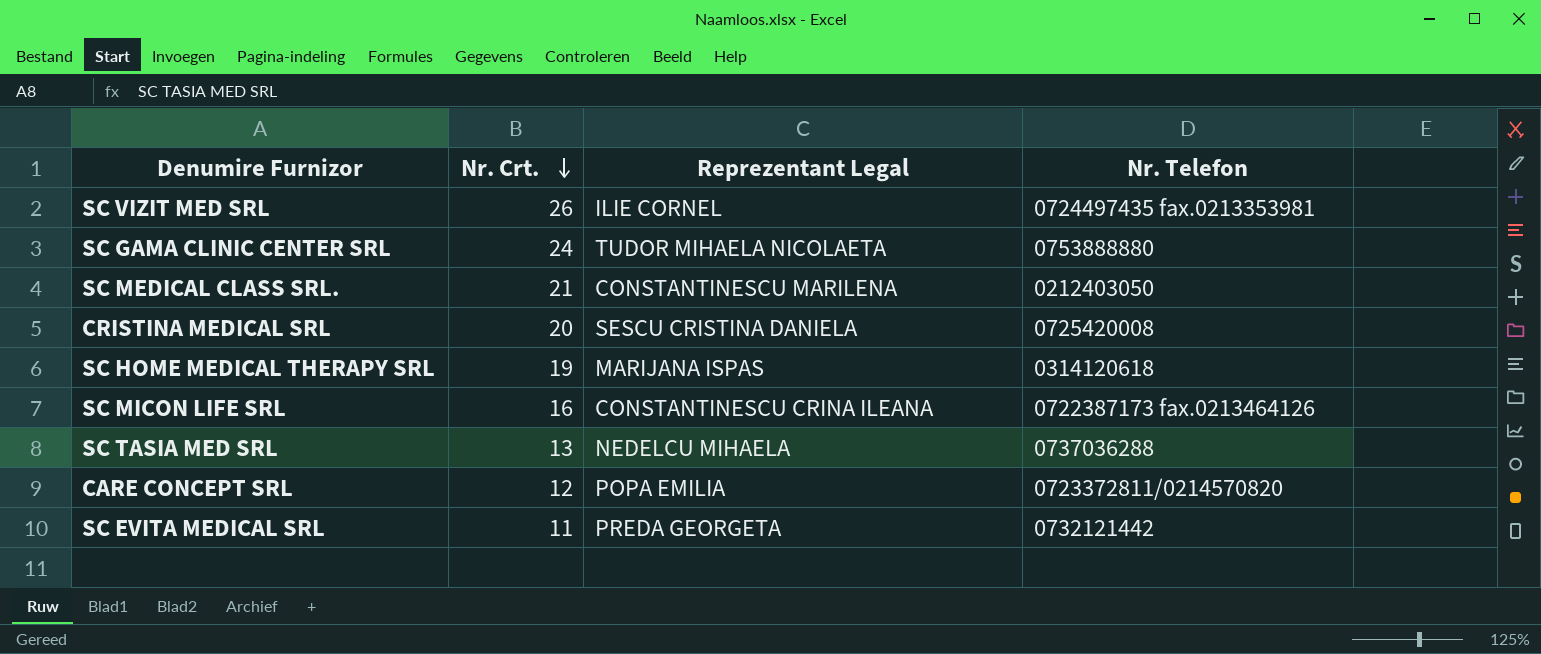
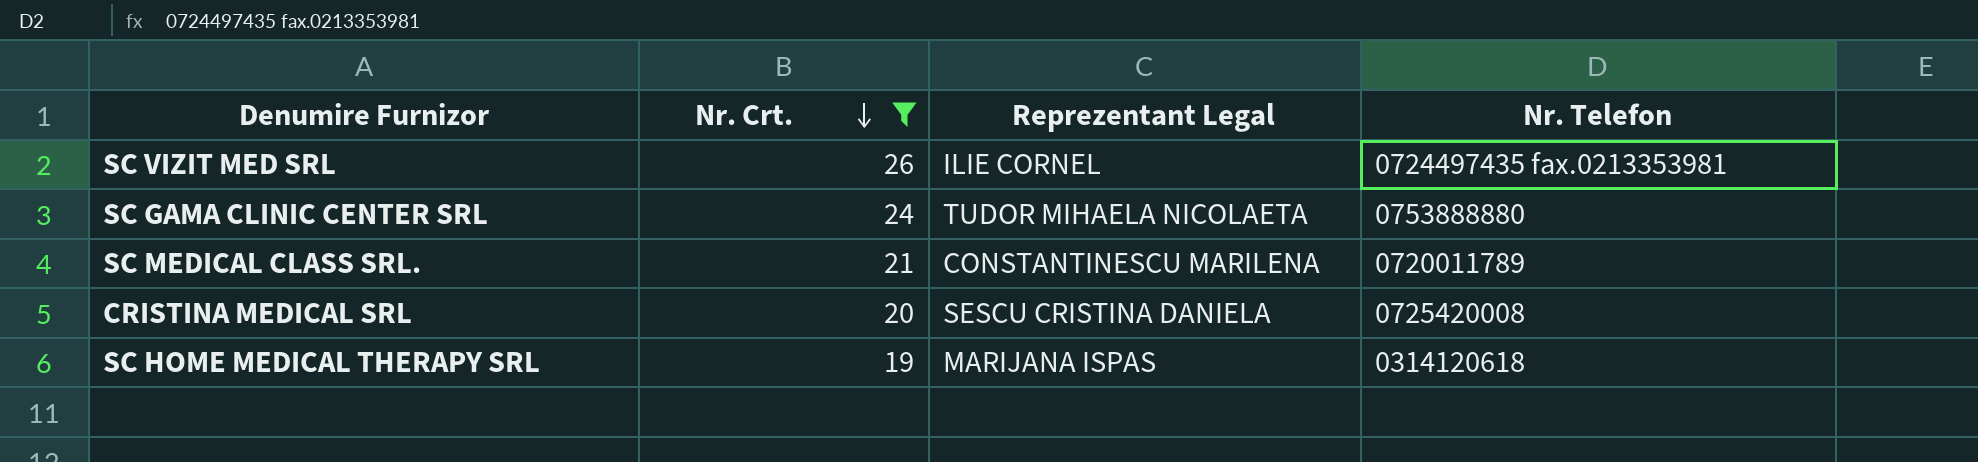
filter: none -> Nr. Crt. >= 19
SC MEDICAL CLASS SRL. | Nr. Telefon: 0212403050 -> 0720011789

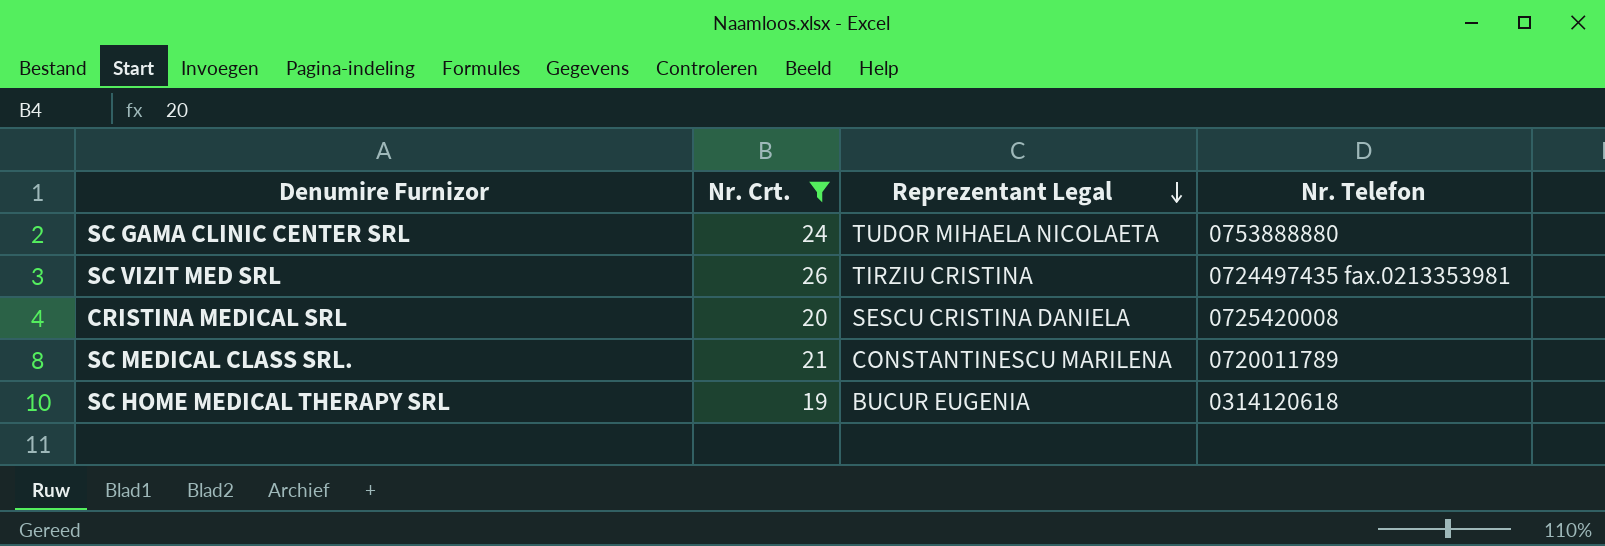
row order: Nr. Crt. descending -> Reprezentant Legal descending
SC VIZIT MED SRL | Reprezentant Legal: ILIE CORNEL -> TIRZIU CRISTINA
SC HOME MEDICAL THERAPY SRL | Reprezentant Legal: MARIJANA ISPAS -> BUCUR EUGENIA

